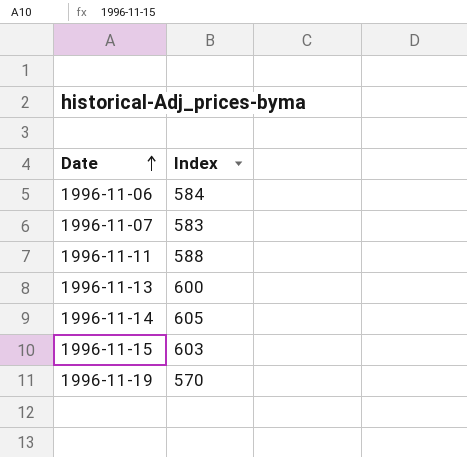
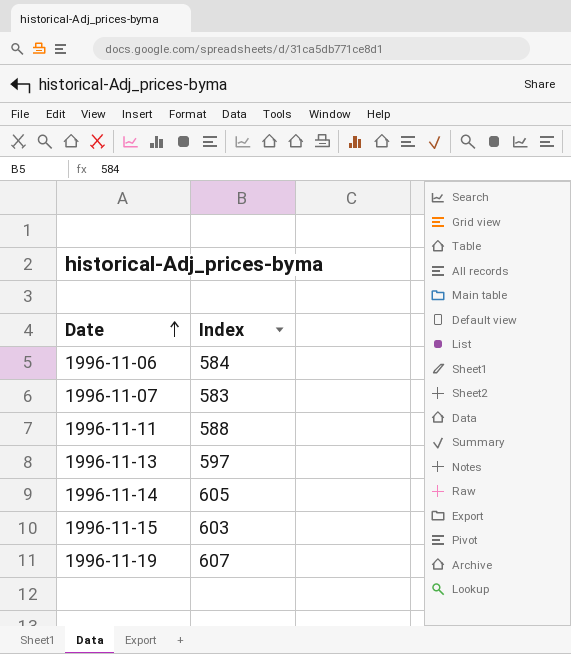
1996-11-13 | Index: 600 -> 597
1996-11-19 | Index: 570 -> 607

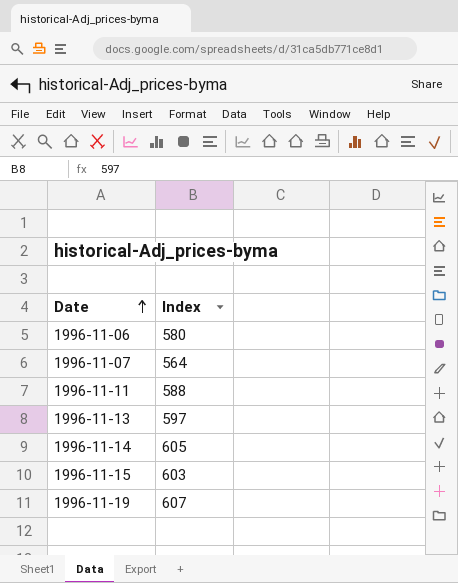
1996-11-06 | Index: 584 -> 580
1996-11-07 | Index: 583 -> 564

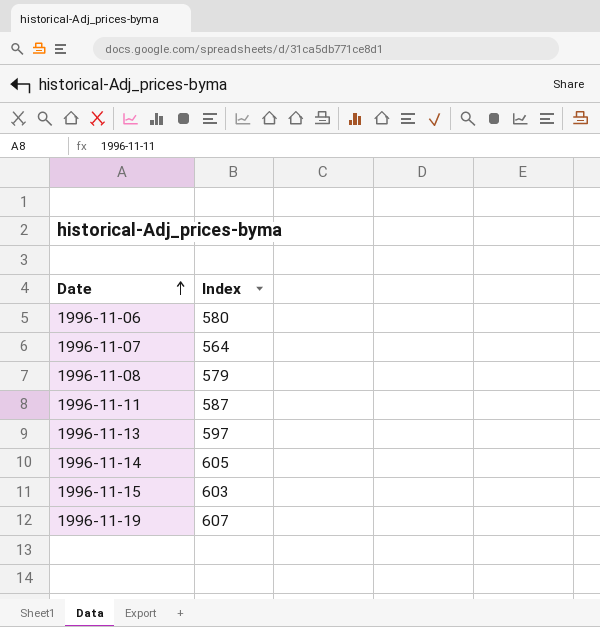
row 1996-11-08: none -> 579
1996-11-11 | Index: 588 -> 587

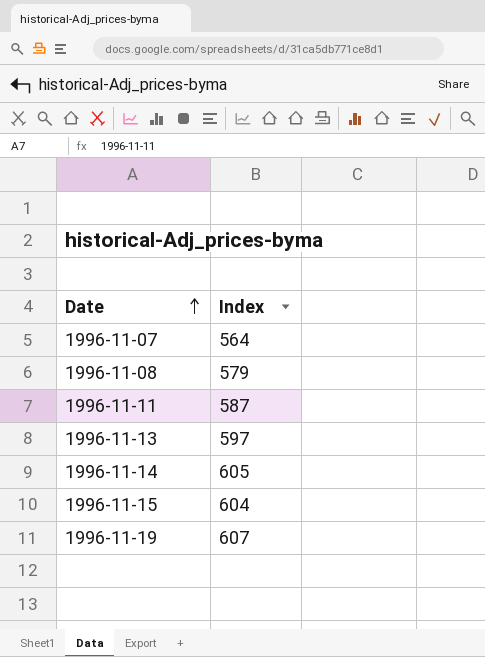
row 1996-11-06: 580 -> none
1996-11-15 | Index: 603 -> 604

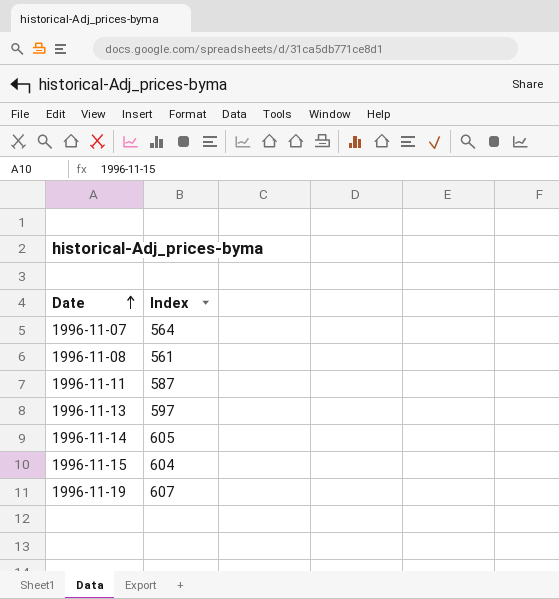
1996-11-08 | Index: 579 -> 561

